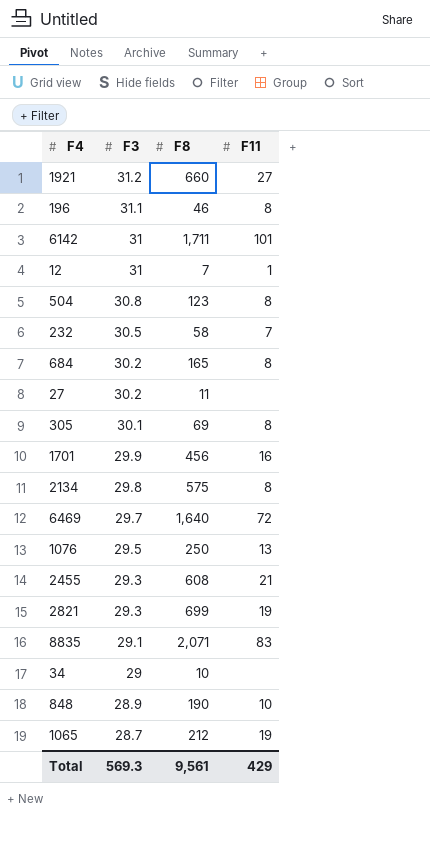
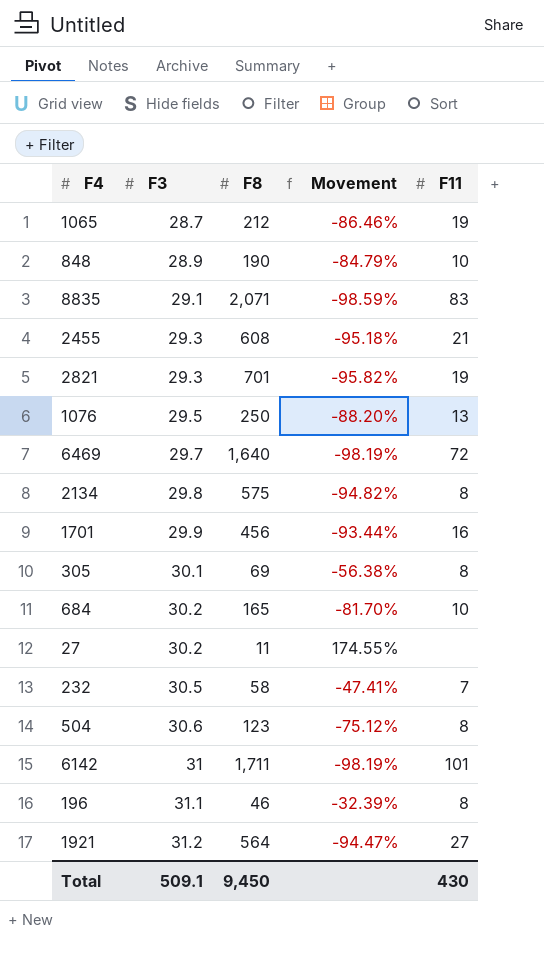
row order: F3 descending -> F3 ascending
column Movement | formula: none -> ([F3] - [F8]) / [F8]
row 12: 31 | 7 | 1 -> none
row 34: 29 | 10 | none -> none
2821 | F8: 699 -> 701
684 | F11: 8 -> 10
504 | F3: 30.8 -> 30.6
1921 | F8: 660 -> 564
Total | F3: 569.3 -> 509.1
Total | F8: 9,561 -> 9,450
Total | F11: 429 -> 430

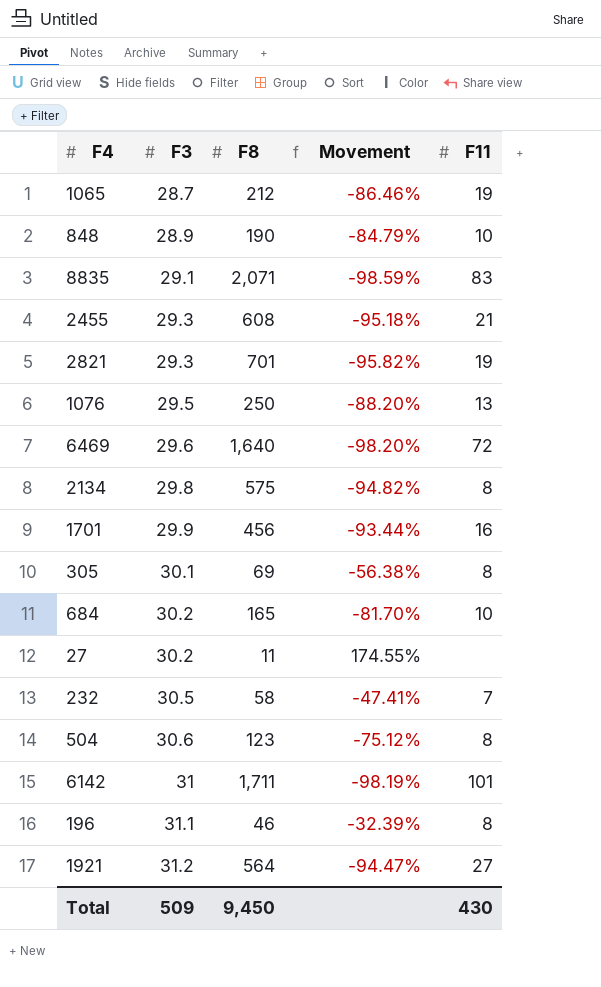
6469 | F3: 29.7 -> 29.6
6469 | Movement: -98.19% -> -98.20%
Total | F3: 509.1 -> 509

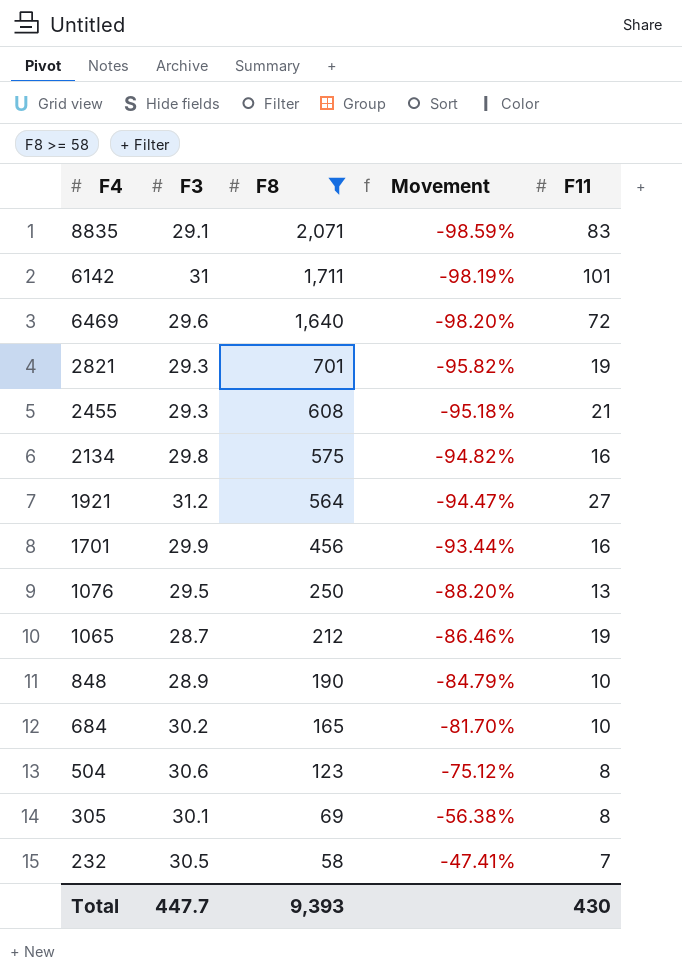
filter: none -> F8 >= 58
row order: F3 ascending -> F8 descending
2134 | F11: 8 -> 16
Total | F3: 509 -> 447.7
Total | F8: 9,450 -> 9,393

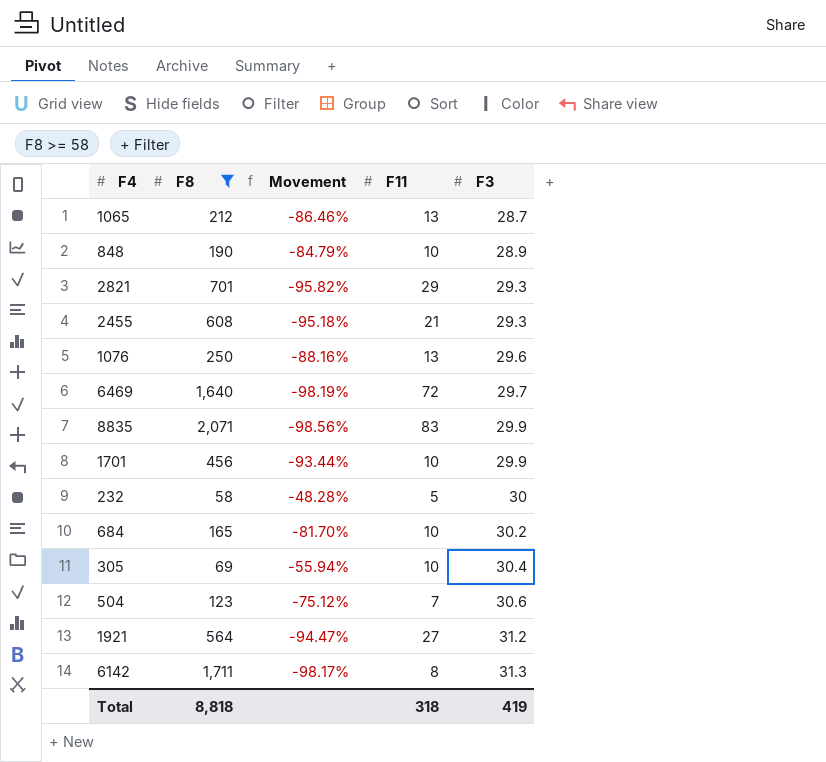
row order: F8 descending -> F3 ascending
column F3 | position: 2 -> 5
row 2134: 29.8 | 575 | -94.82% | 16 -> none
1065 | F11: 19 -> 13
2821 | F11: 19 -> 29
1076 | Movement: -88.20% -> -88.16%
1076 | F3: 29.5 -> 29.6
6469 | Movement: -98.20% -> -98.19%
6469 | F3: 29.6 -> 29.7
8835 | Movement: -98.59% -> -98.56%
8835 | F3: 29.1 -> 29.9
1701 | F11: 16 -> 10
232 | Movement: -47.41% -> -48.28%
232 | F11: 7 -> 5
232 | F3: 30.5 -> 30
305 | Movement: -56.38% -> -55.94%
305 | F11: 8 -> 10
305 | F3: 30.1 -> 30.4
504 | F11: 8 -> 7
6142 | Movement: -98.19% -> -98.17%
6142 | F11: 101 -> 8
6142 | F3: 31 -> 31.3
Total | F8: 9,393 -> 8,818
Total | F11: 430 -> 318
Total | F3: 447.7 -> 419

